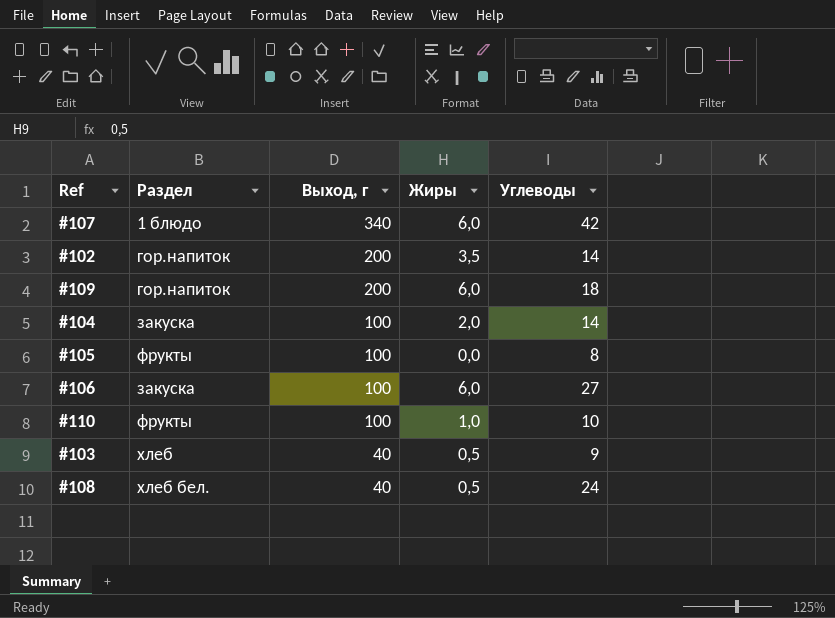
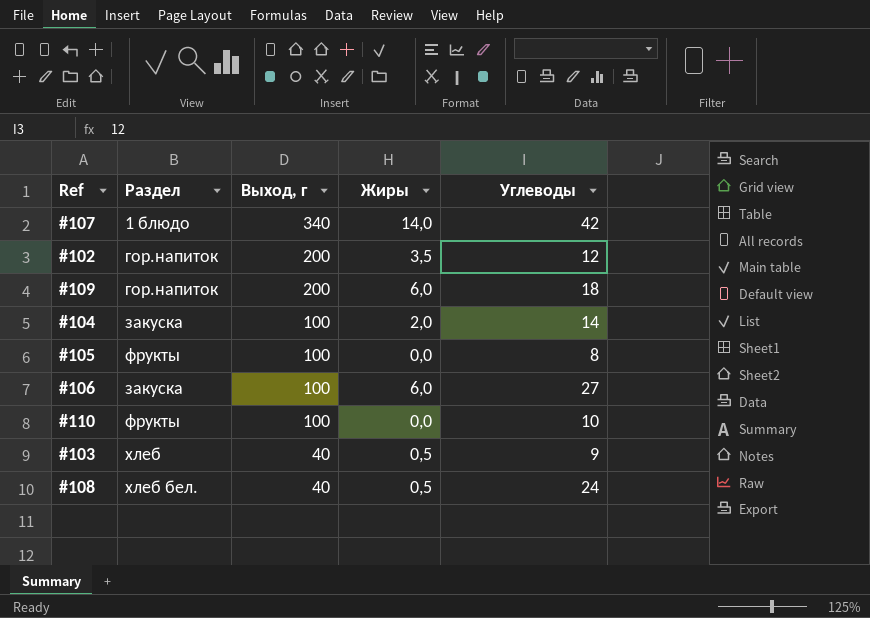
#107 | Жиры: 6,0 -> 14,0
#102 | Углеводы: 14 -> 12
#110 | Жиры: 1,0 -> 0,0

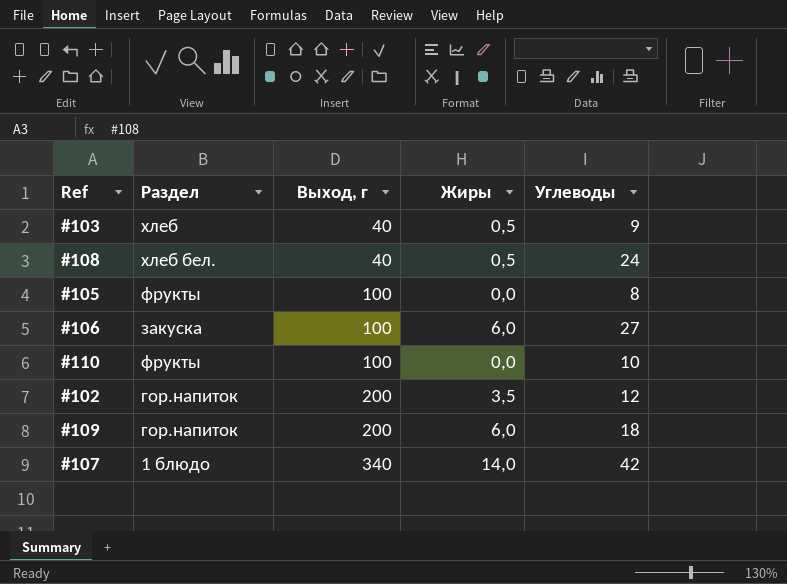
row order: Выход, г descending -> Выход, г ascending
row #104: закуска | 100 | 2,0 | 14 -> none

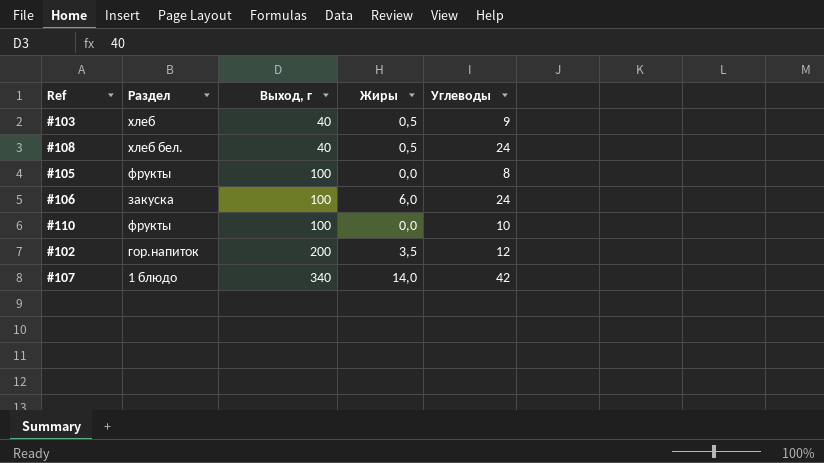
row #109: гор.напиток | 200 | 6,0 | 18 -> none
#106 | Углеводы: 27 -> 24

